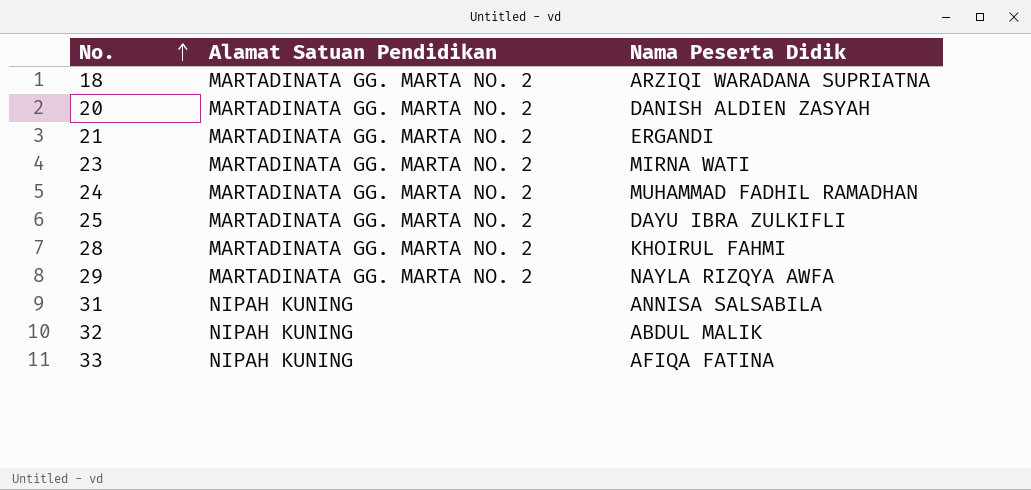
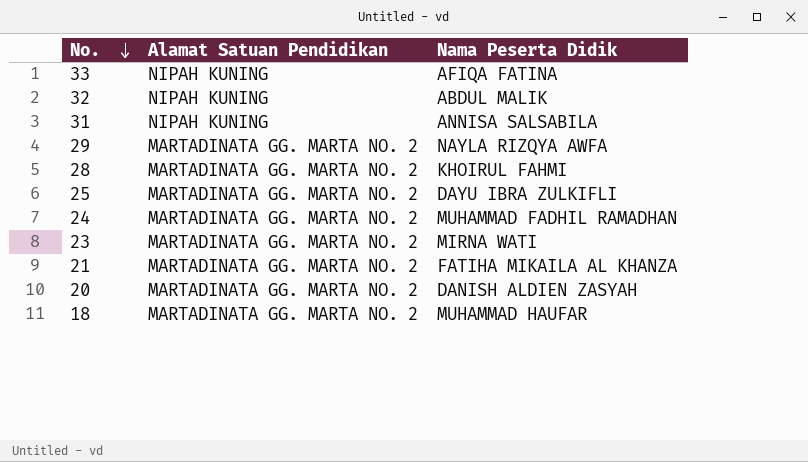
row order: No. ascending -> No. descending
21 | Nama Peserta Didik: ERGANDI -> FATIHA MIKAILA AL KHANZA
18 | Nama Peserta Didik: ARZIQI WARADANA SUPRIATNA -> MUHAMMAD HAUFAR

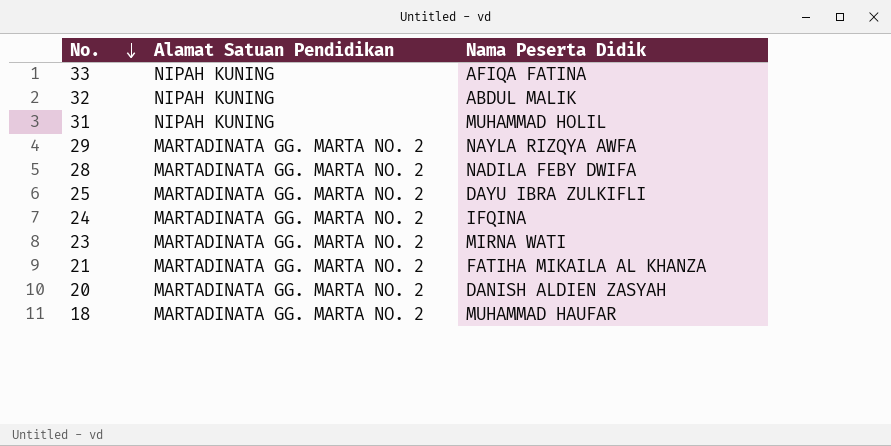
31 | Nama Peserta Didik: ANNISA SALSABILA -> MUHAMMAD HOLIL
28 | Nama Peserta Didik: KHOIRUL FAHMI -> NADILA FEBY DWIFA
24 | Nama Peserta Didik: MUHAMMAD FADHIL RAMADHAN -> IFQINA

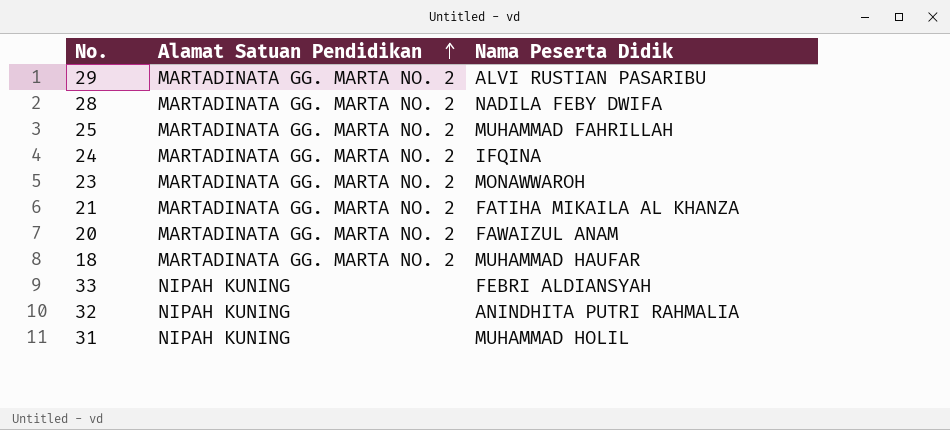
row order: No. descending -> Alamat Satuan Pendidikan ascending
29 | Nama Peserta Didik: NAYLA RIZQYA AWFA -> ALVI RUSTIAN PASARIBU
25 | Nama Peserta Didik: DAYU IBRA ZULKIFLI -> MUHAMMAD FAHRILLAH
23 | Nama Peserta Didik: MIRNA WATI -> MONAWWAROH
20 | Nama Peserta Didik: DANISH ALDIEN ZASYAH -> FAWAIZUL ANAM
33 | Nama Peserta Didik: AFIQA FATINA -> FEBRI ALDIANSYAH
32 | Nama Peserta Didik: ABDUL MALIK -> ANINDHITA PUTRI RAHMALIA

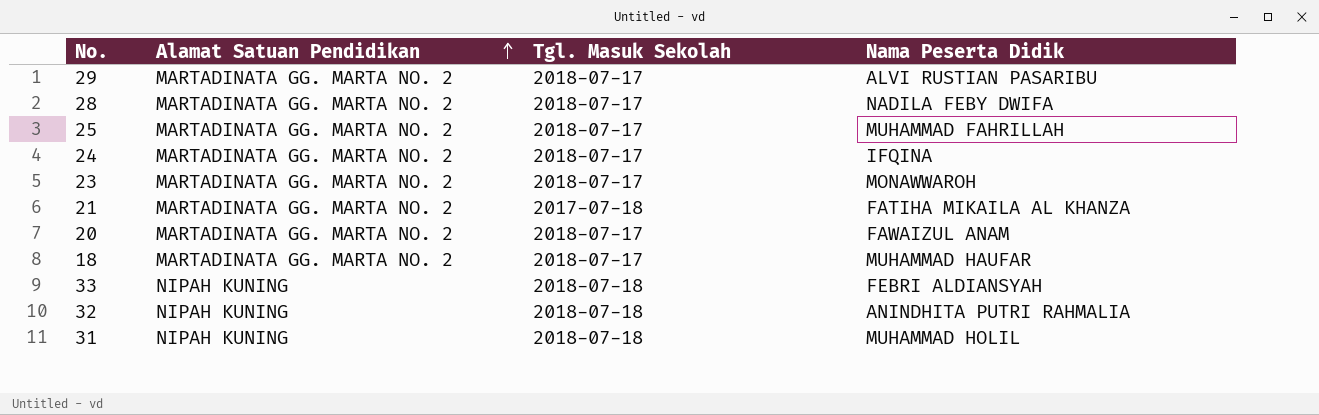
column Tgl. Masuk Sekolah | position: none -> 3

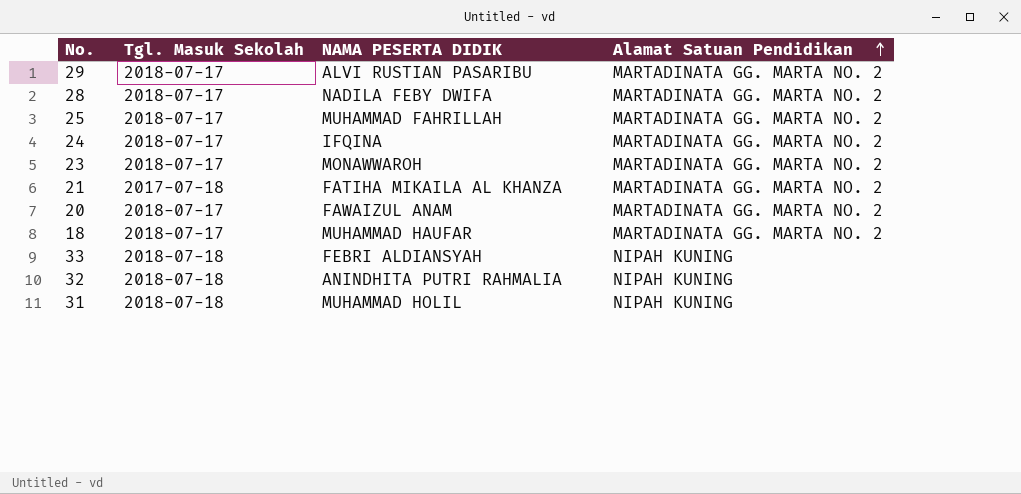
column name: Nama Peserta Didik -> NAMA PESERTA DIDIK
column Alamat Satuan Pendidikan | position: 2 -> 4

